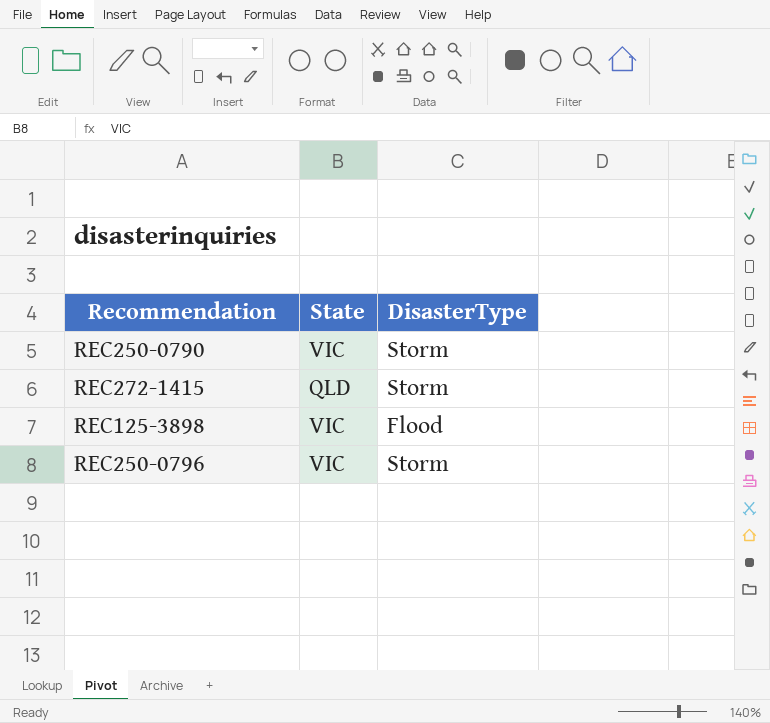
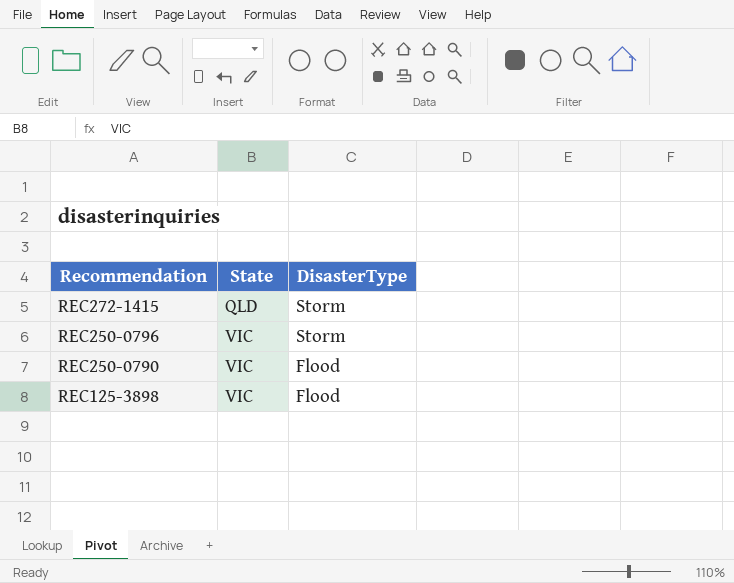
row order: none -> Recommendation descending
REC250-0790 | DisasterType: Storm -> Flood

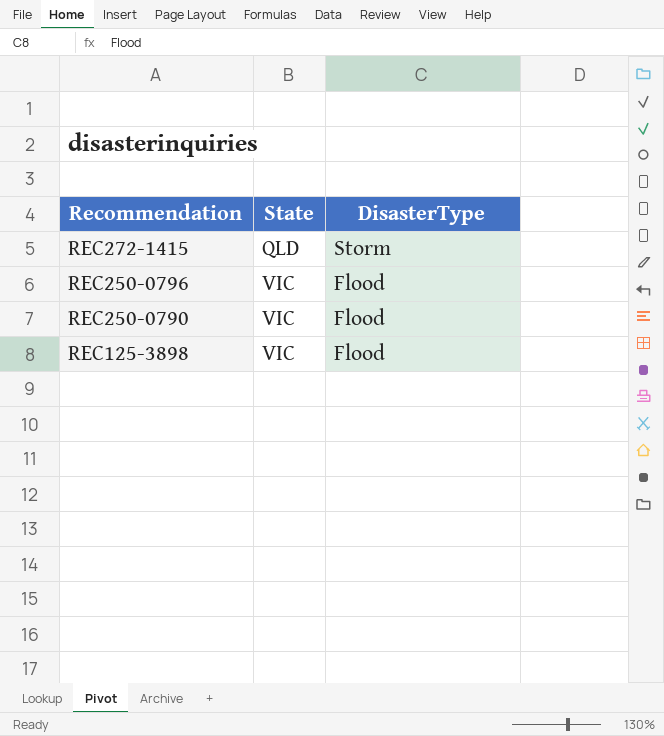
REC250-0796 | DisasterType: Storm -> Flood

